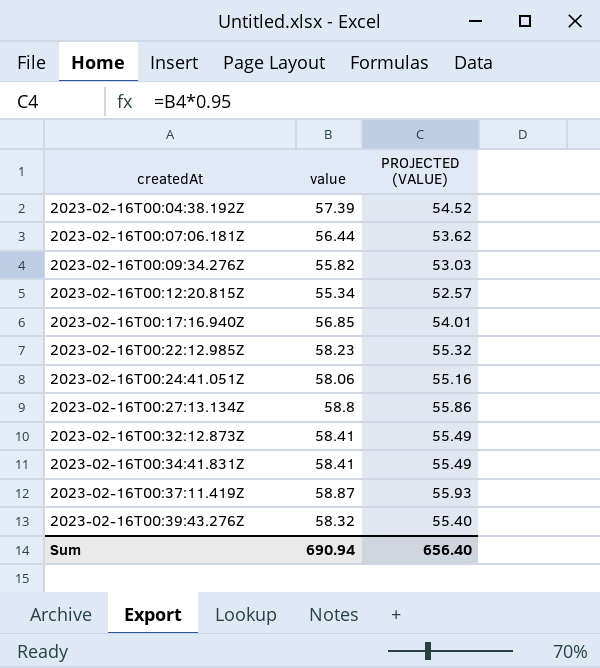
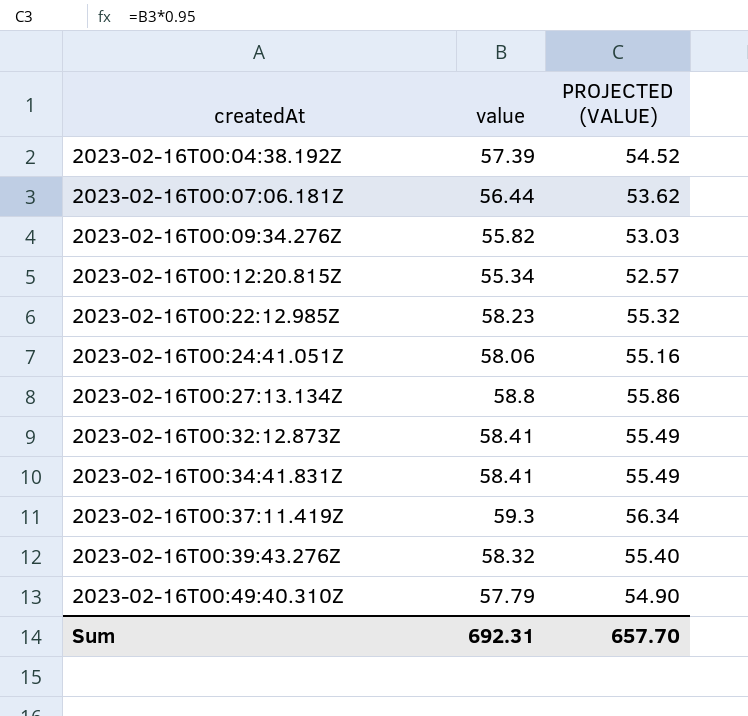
row 2023-02-16T00:17:16.940Z: 56.85 | 54.01 -> none
2023-02-16T00:37:11.419Z | value: 58.87 -> 59.3
2023-02-16T00:37:11.419Z | PROJECTED (VALUE): 55.93 -> 56.34
row 2023-02-16T00:49:40.310Z: none -> 57.79 | 54.90
Sum | value: 690.94 -> 692.31
Sum | PROJECTED (VALUE): 656.40 -> 657.70

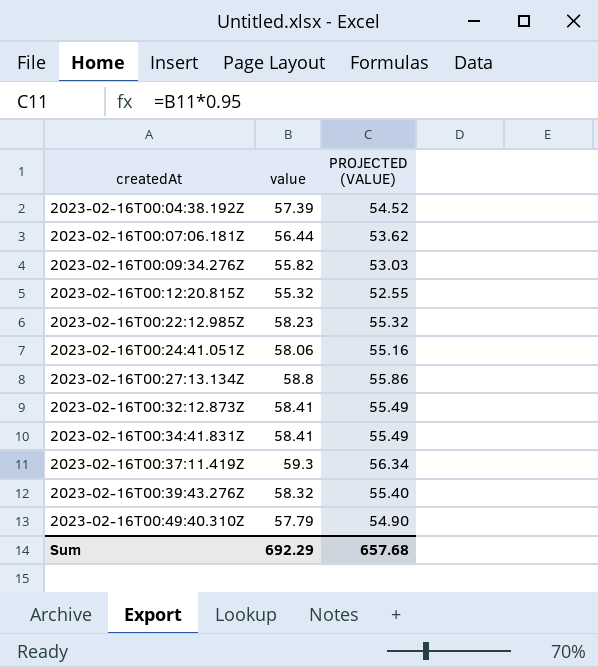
2023-02-16T00:12:20.815Z | value: 55.34 -> 55.32
2023-02-16T00:12:20.815Z | PROJECTED (VALUE): 52.57 -> 52.55
Sum | value: 692.31 -> 692.29
Sum | PROJECTED (VALUE): 657.70 -> 657.68

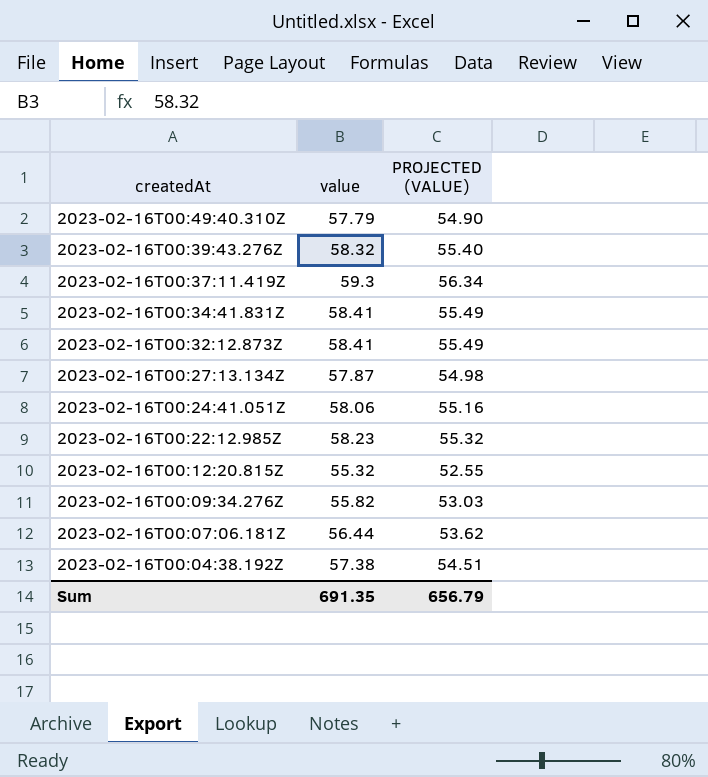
row order: createdAt ascending -> createdAt descending
2023-02-16T00:27:13.134Z | value: 58.8 -> 57.87
2023-02-16T00:27:13.134Z | PROJECTED (VALUE): 55.86 -> 54.98
2023-02-16T00:04:38.192Z | value: 57.39 -> 57.38
2023-02-16T00:04:38.192Z | PROJECTED (VALUE): 54.52 -> 54.51
Sum | value: 692.29 -> 691.35
Sum | PROJECTED (VALUE): 657.68 -> 656.79

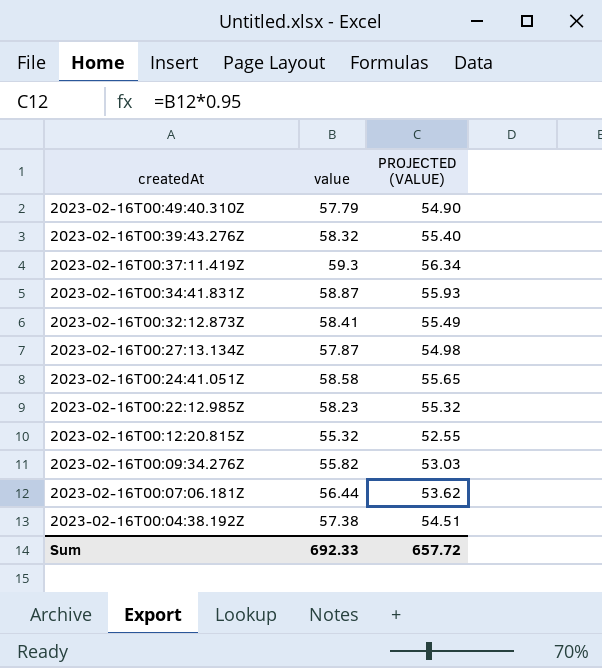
2023-02-16T00:34:41.831Z | value: 58.41 -> 58.87
2023-02-16T00:34:41.831Z | PROJECTED (VALUE): 55.49 -> 55.93
2023-02-16T00:24:41.051Z | value: 58.06 -> 58.58
2023-02-16T00:24:41.051Z | PROJECTED (VALUE): 55.16 -> 55.65
Sum | value: 691.35 -> 692.33
Sum | PROJECTED (VALUE): 656.79 -> 657.72

